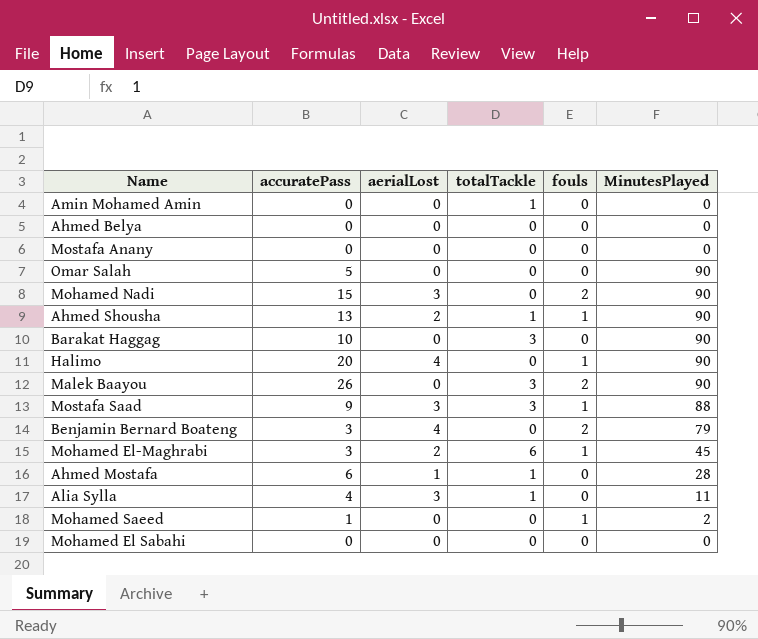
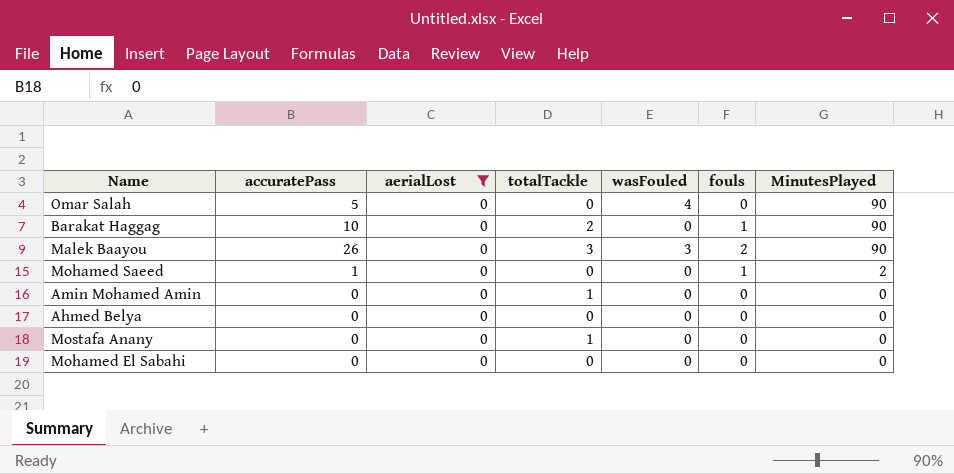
filter: none -> aerialLost = 0
row order: none -> MinutesPlayed descending
column wasFouled | position: none -> 5
Barakat Haggag | totalTackle: 3 -> 2
Barakat Haggag | fouls: 0 -> 1
Mostafa Anany | totalTackle: 0 -> 1

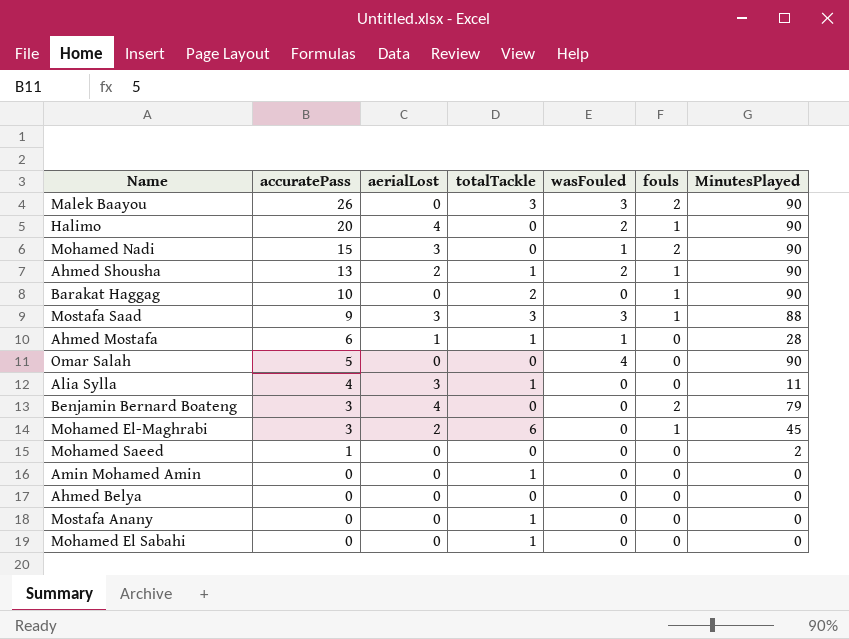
filter: aerialLost = 0 -> none
row order: MinutesPlayed descending -> accuratePass descending
Mohamed Saeed | fouls: 1 -> 0
Mohamed El Sabahi | totalTackle: 0 -> 1

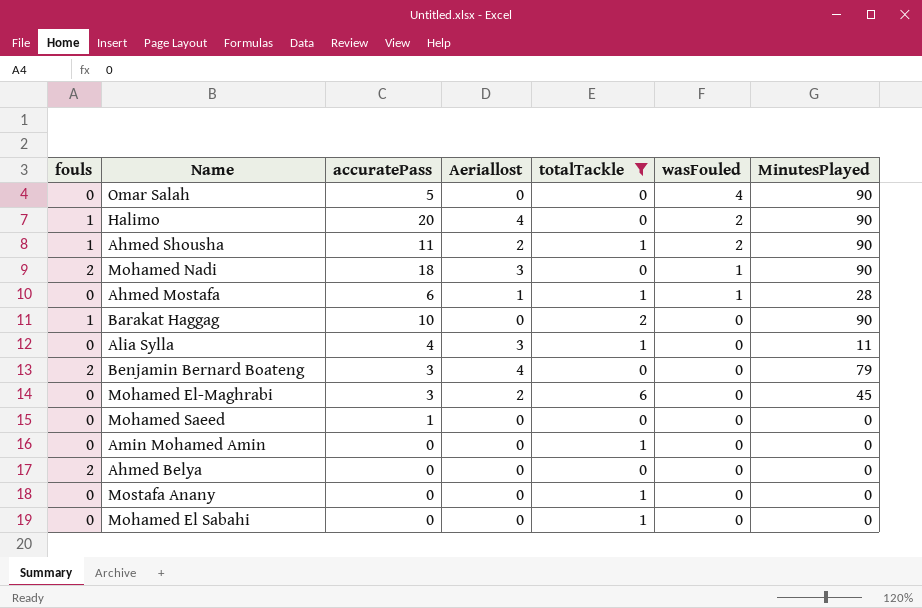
filter: none -> totalTackle != 3
row order: accuratePass descending -> wasFouled descending
column fouls | position: 6 -> 1
column name: aerialLost -> Aeriallost
Ahmed Shousha | accuratePass: 13 -> 11
Mohamed Nadi | accuratePass: 15 -> 18
Mohamed El-Maghrabi | fouls: 1 -> 0
Mohamed Saeed | MinutesPlayed: 2 -> 0
Ahmed Belya | fouls: 0 -> 2

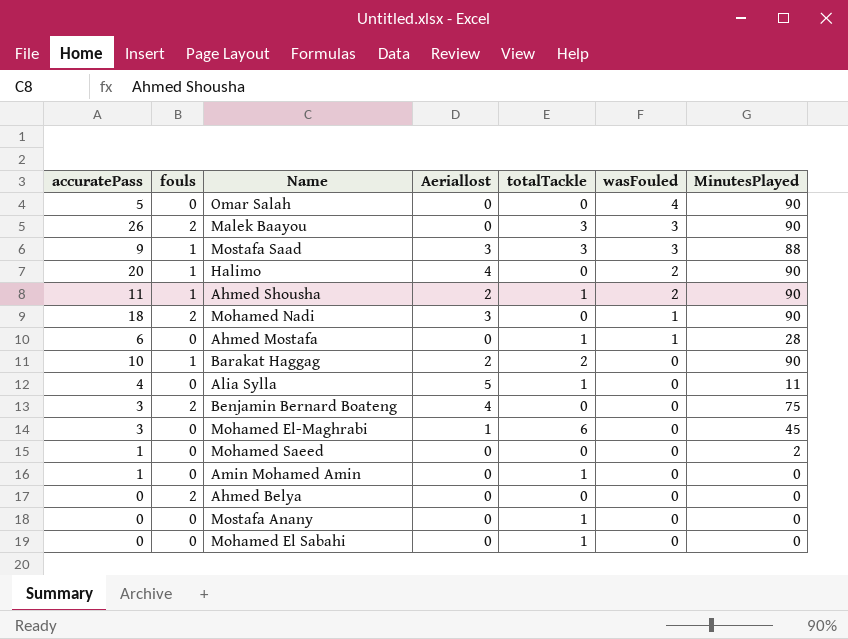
filter: totalTackle != 3 -> none
column accuratePass | position: 3 -> 1
Ahmed Mostafa | Aeriallost: 1 -> 0
Barakat Haggag | Aeriallost: 0 -> 2
Alia Sylla | Aeriallost: 3 -> 5
Benjamin Bernard Boateng | MinutesPlayed: 79 -> 75
Mohamed El-Maghrabi | Aeriallost: 2 -> 1
Mohamed Saeed | MinutesPlayed: 0 -> 2
Amin Mohamed Amin | accuratePass: 0 -> 1

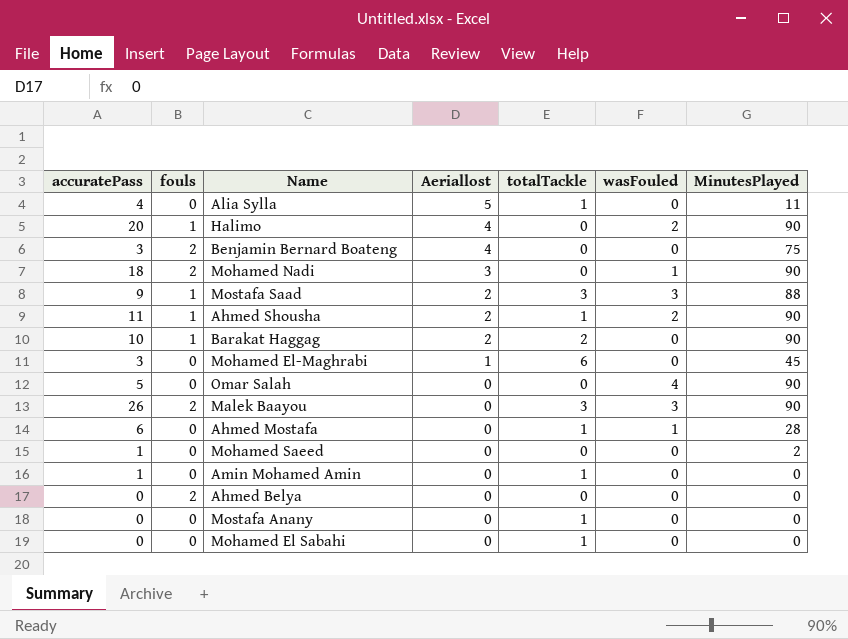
row order: wasFouled descending -> Aeriallost descending
Mostafa Saad | Aeriallost: 3 -> 2

